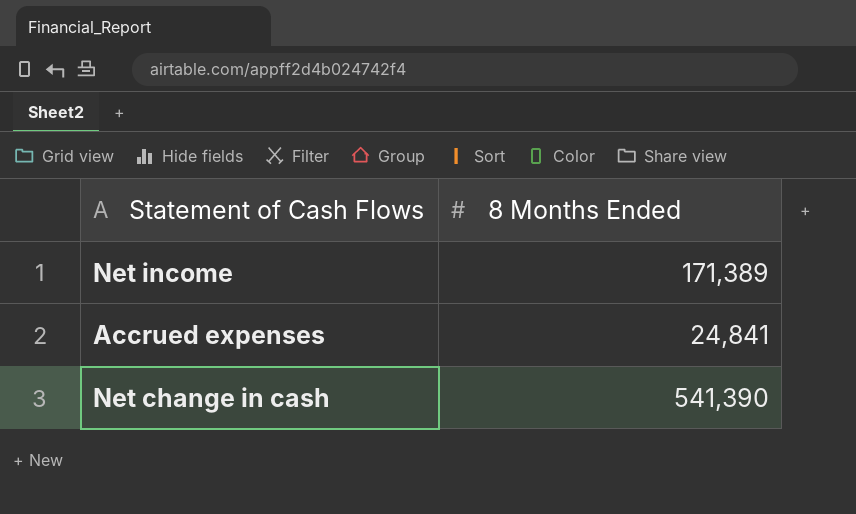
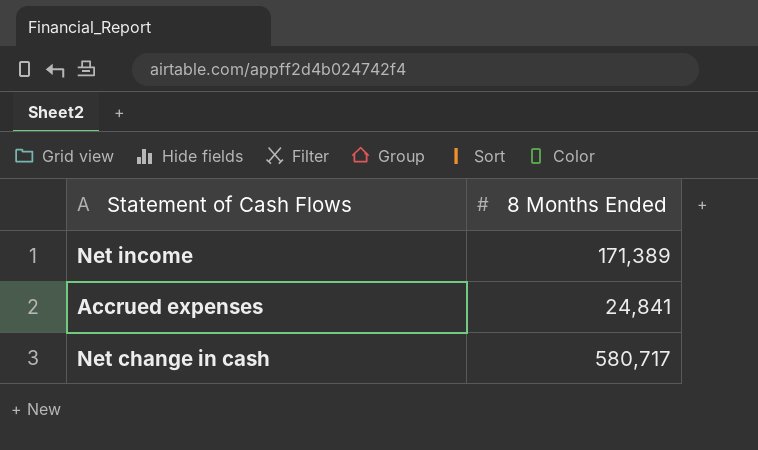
Net change in cash | 8 Months Ended: 541,390 -> 580,717

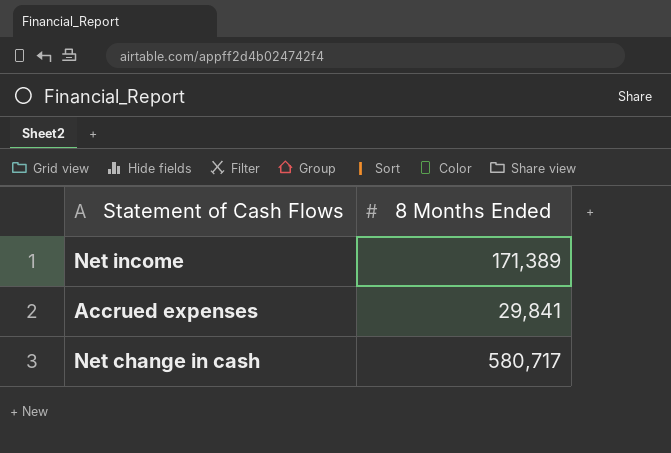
Accrued expenses | 8 Months Ended: 24,841 -> 29,841

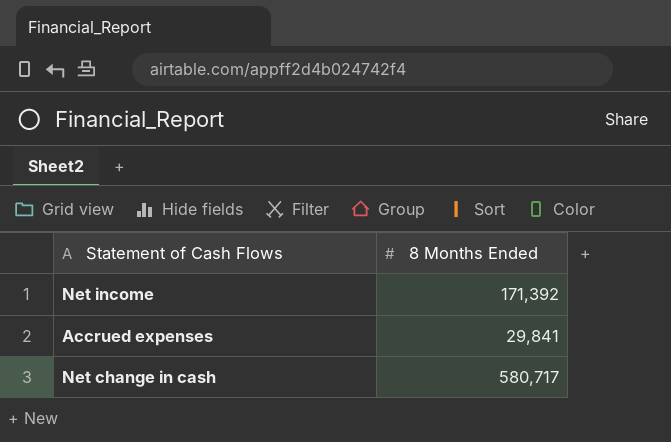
Net income | 8 Months Ended: 171,389 -> 171,392

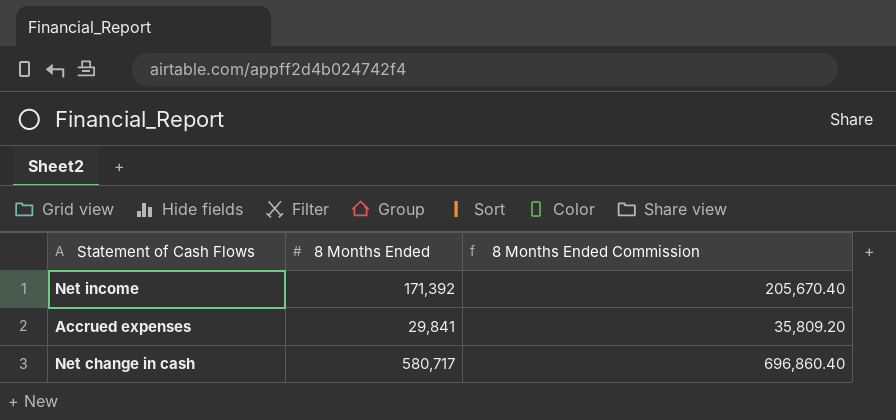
column 8 Months Ended Commission | formula: none -> [8 Months Ended] * 1.2

